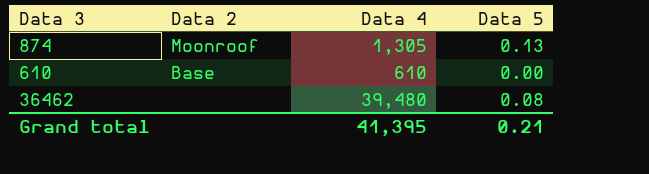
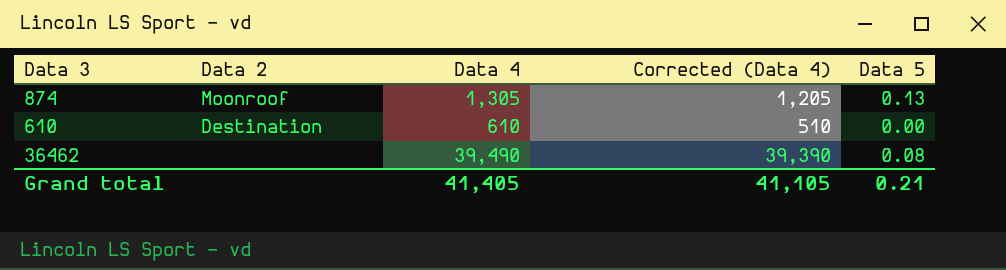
column Corrected (Data 4) | formula: none -> [Data 4] - 100
610 | Data 2: Base -> Destination
36462 | Data 4: 39,480 -> 39,490
Grand total | Data 4: 41,395 -> 41,405

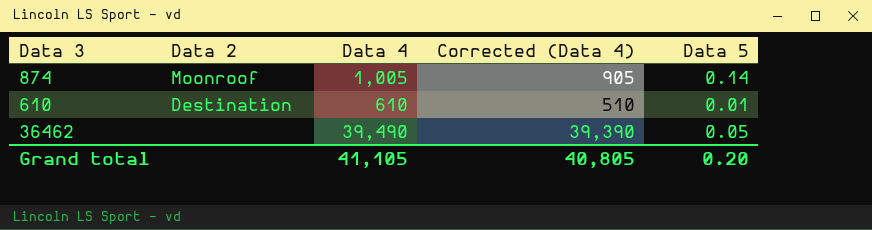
874 | Data 4: 1,305 -> 1,005
874 | Corrected (Data 4): 1,205 -> 905
874 | Data 5: 0.13 -> 0.14
610 | Data 5: 0.00 -> 0.01
36462 | Data 5: 0.08 -> 0.05
Grand total | Data 4: 41,405 -> 41,105
Grand total | Corrected (Data 4): 41,105 -> 40,805
Grand total | Data 5: 0.21 -> 0.20

